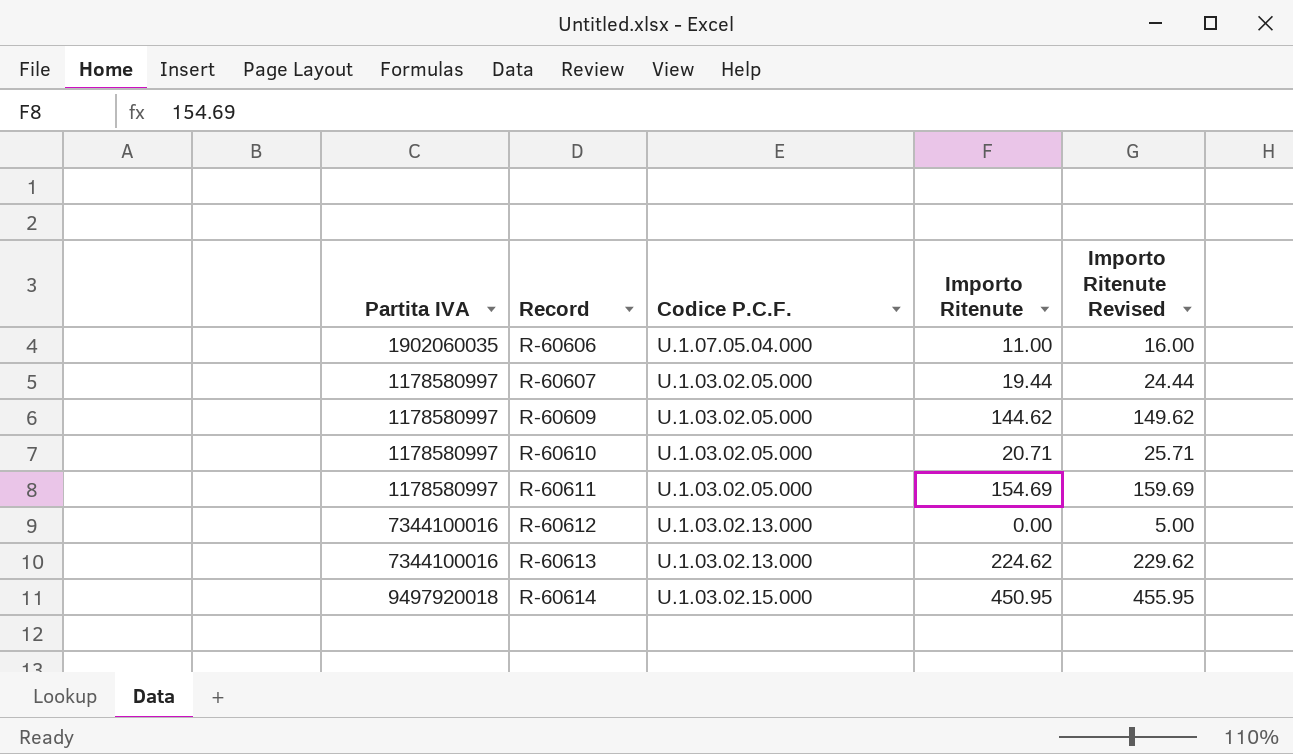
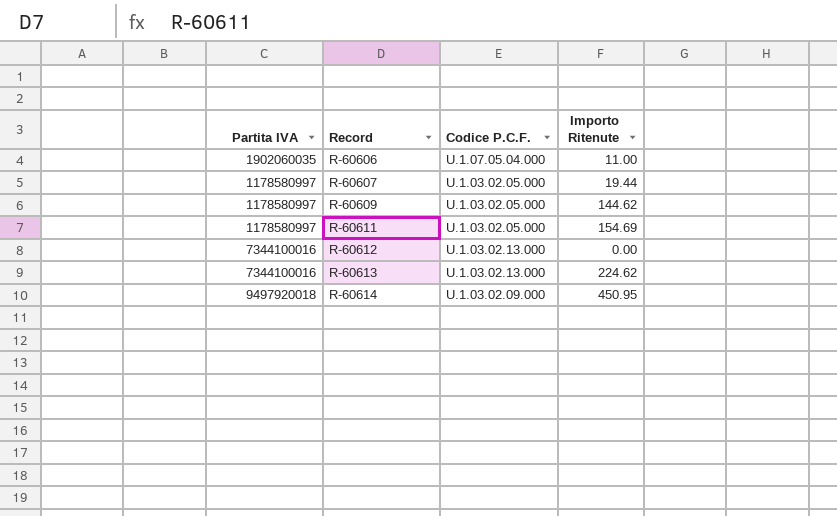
column Importo Ritenute Revised | formula: [Importo Ritenute] + 5 -> none
row R-60610: 1178580997 | U.1.03.02.05.000 | 20.71 | 25.71 -> none
R-60614 | Codice P.C.F.: U.1.03.02.15.000 -> U.1.03.02.09.000

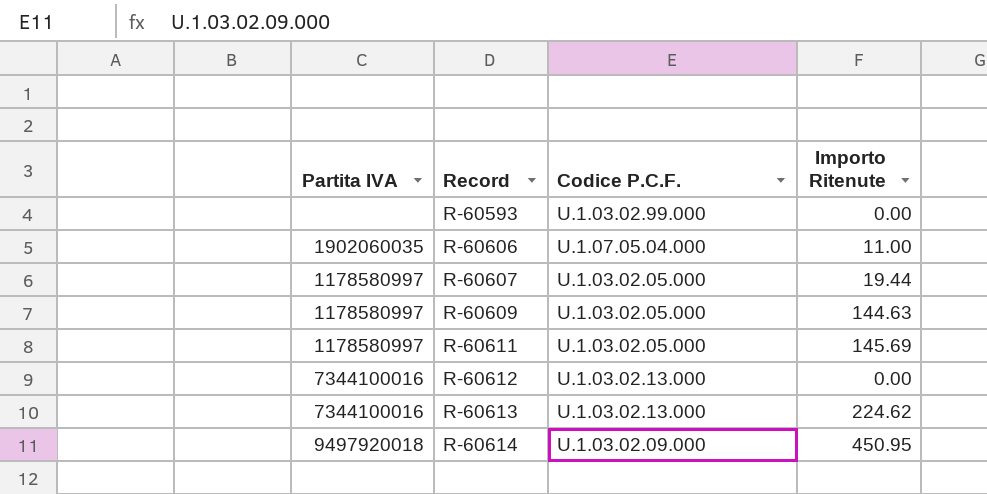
row R-60593: none -> none | U.1.03.02.99.000 | 0.00
R-60609 | Importo Ritenute: 144.62 -> 144.63
R-60611 | Importo Ritenute: 154.69 -> 145.69

